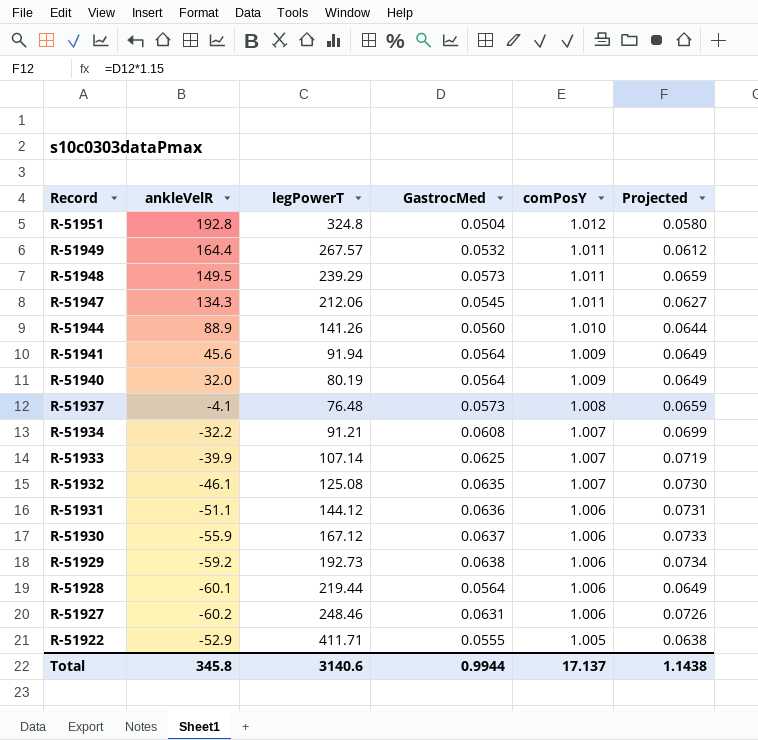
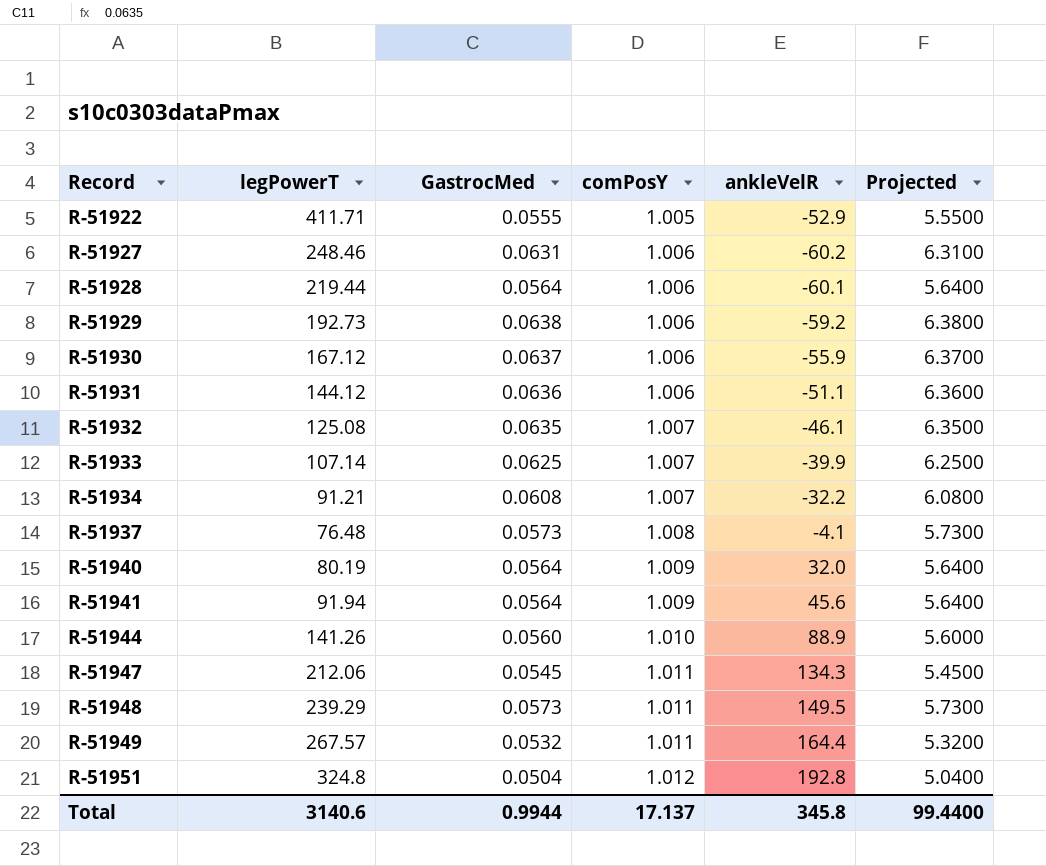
row order: Record descending -> Record ascending
column ankleVelR | position: 2 -> 5
column Projected | formula: [GastrocMed] * 1.15 -> [GastrocMed] * 100
Total | Projected: 1.1438 -> 99.4400

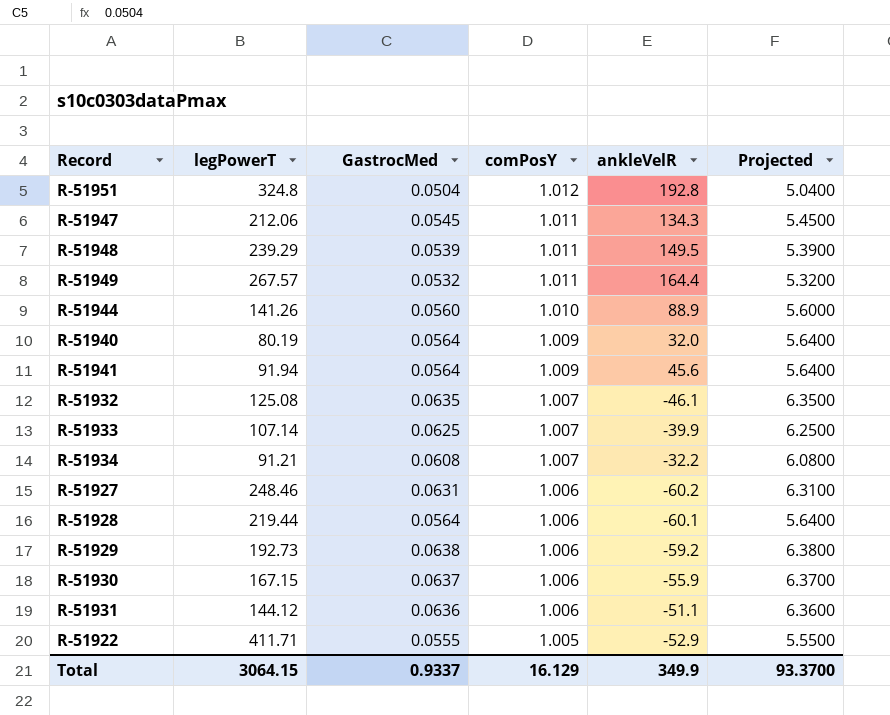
row order: Record ascending -> comPosY descending
row R-51937: 76.48 | 0.0573 | 1.008 | -4.1 | 5.7300 -> none
R-51948 | GastrocMed: 0.0573 -> 0.0539
R-51948 | Projected: 5.7300 -> 5.3900
R-51930 | legPowerT: 167.12 -> 167.15
Total | legPowerT: 3140.6 -> 3064.15
Total | GastrocMed: 0.9944 -> 0.9337
Total | comPosY: 17.137 -> 16.129
Total | ankleVelR: 345.8 -> 349.9
Total | Projected: 99.4400 -> 93.3700

